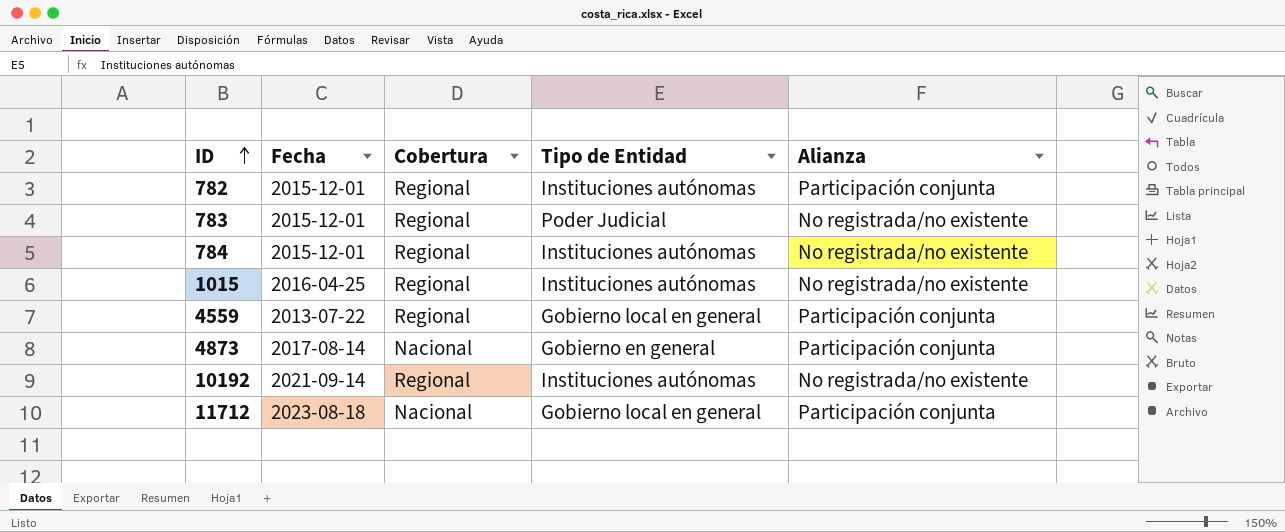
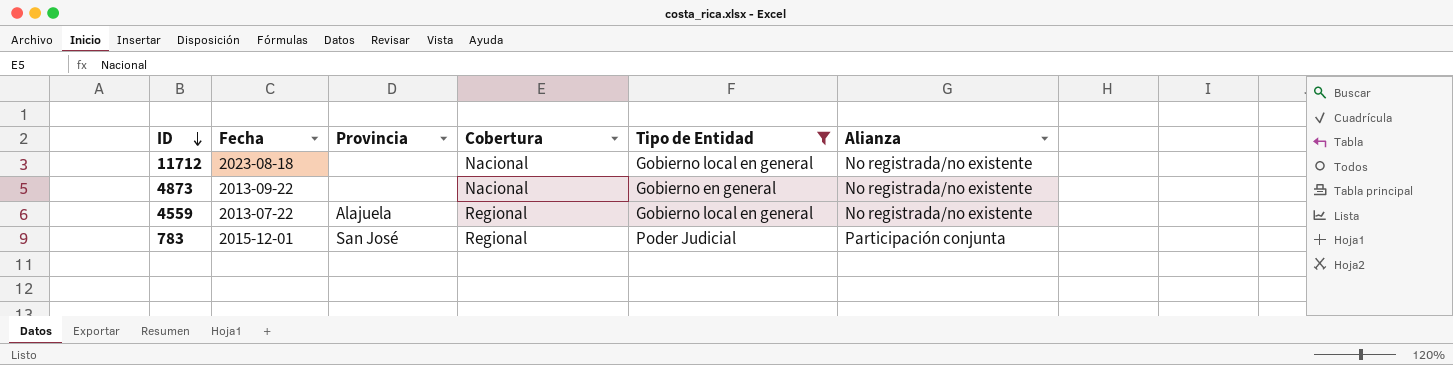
filter: none -> Tipo de Entidad != Instituciones autónomas
row order: ID ascending -> ID descending
column Provincia | position: none -> 3
11712 | Alianza: Participación conjunta -> No registrada/no existente
4873 | Fecha: 2017-08-14 -> 2013-09-22
4873 | Alianza: Participación conjunta -> No registrada/no existente
4559 | Alianza: Participación conjunta -> No registrada/no existente
783 | Alianza: No registrada/no existente -> Participación conjunta

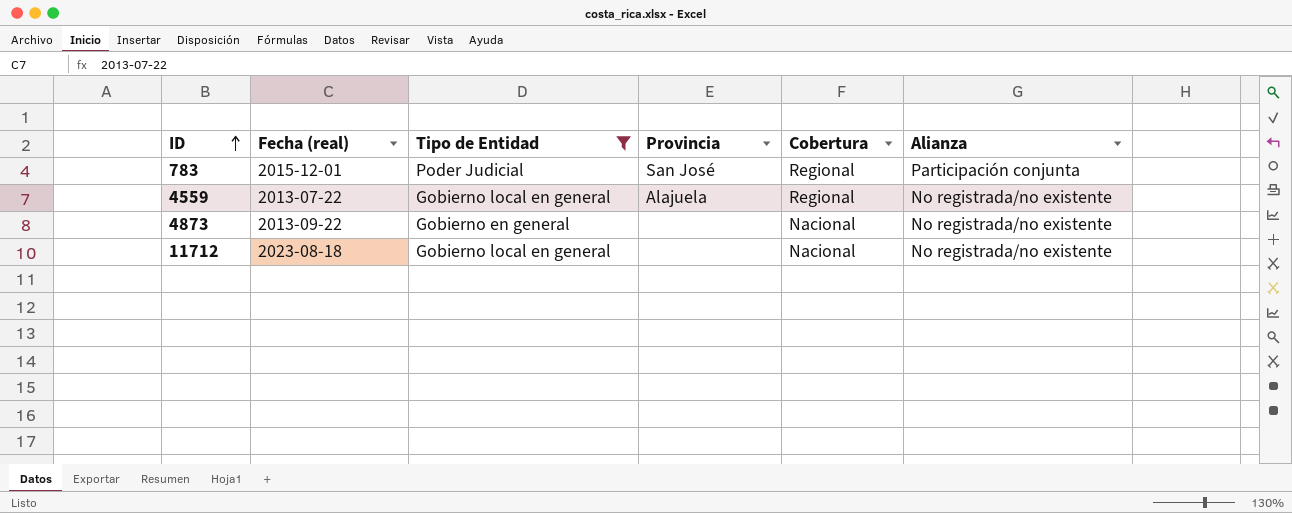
row order: ID descending -> ID ascending
column name: Fecha -> Fecha (real)
column Tipo de Entidad | position: 5 -> 3

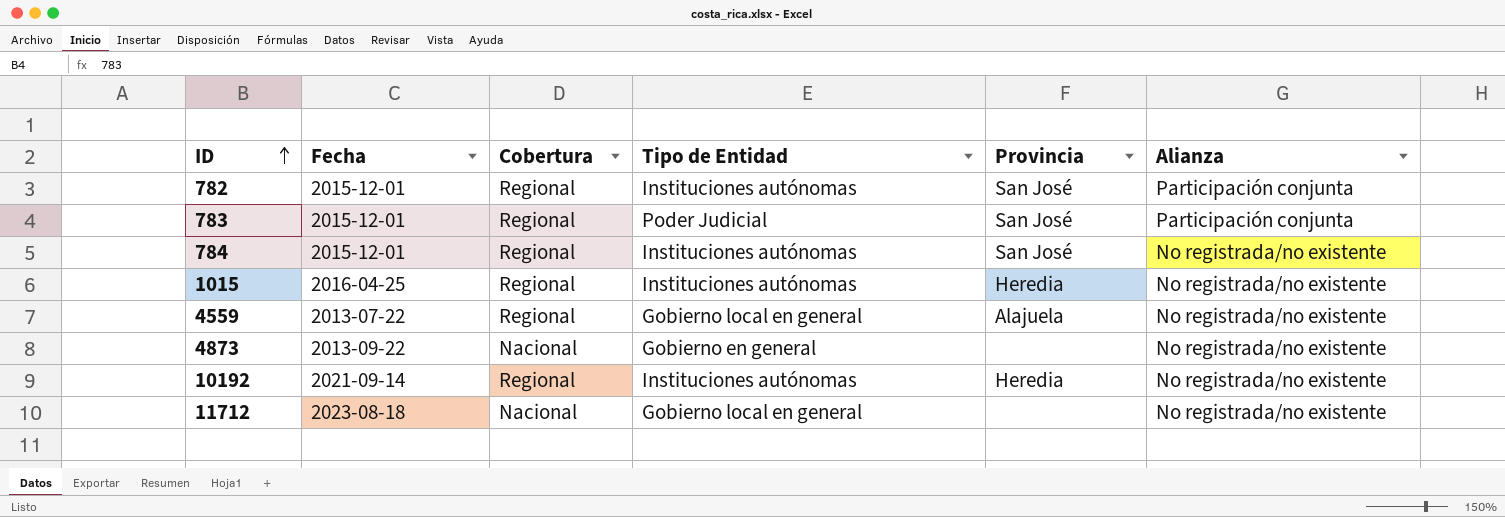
filter: Tipo de Entidad != Instituciones autónomas -> none
column name: Fecha (real) -> Fecha
column Cobertura | position: 5 -> 3

